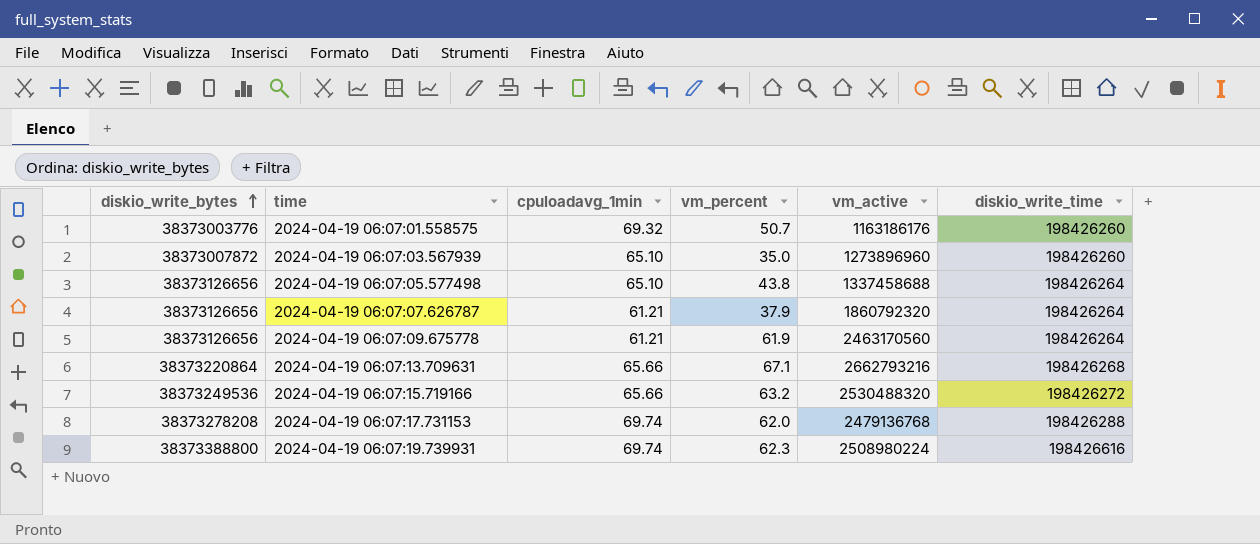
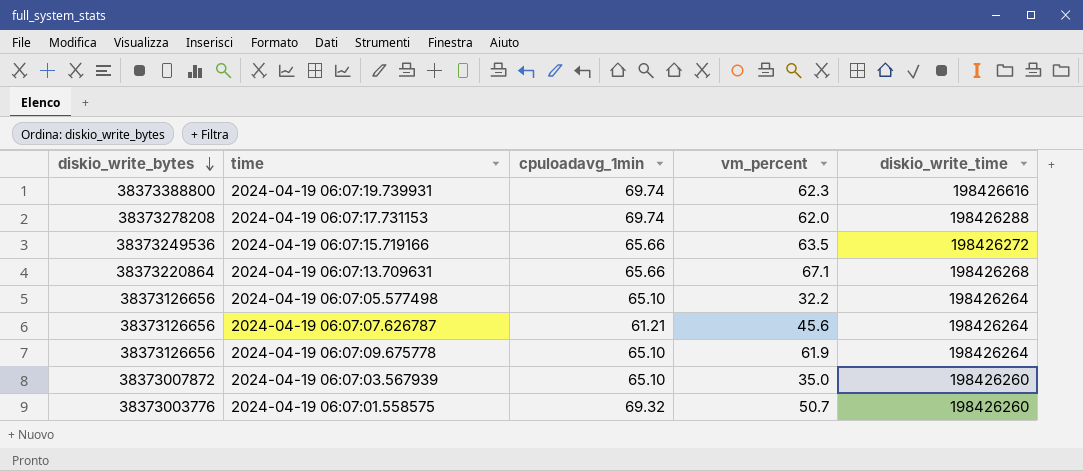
row order: diskio_write_bytes ascending -> diskio_write_bytes descending
column vm_active | position: 5 -> none
2024-04-19 06:07:15.719166 | vm_percent: 63.2 -> 63.5
2024-04-19 06:07:05.577498 | vm_percent: 43.8 -> 32.2
2024-04-19 06:07:07.626787 | vm_percent: 37.9 -> 45.6
2024-04-19 06:07:09.675778 | cpuloadavg_1min: 61.21 -> 65.10

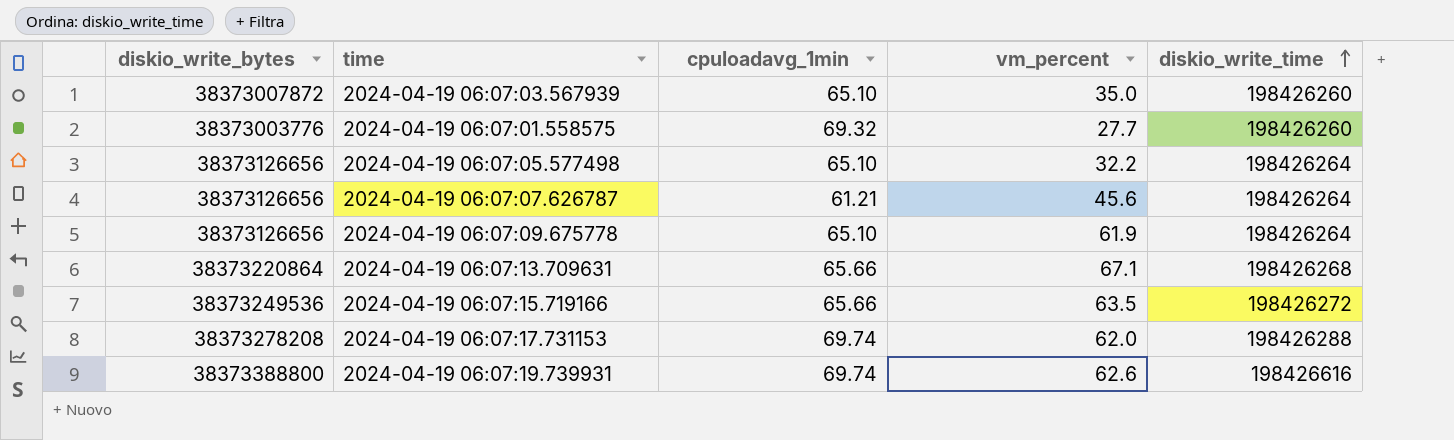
row order: diskio_write_bytes descending -> diskio_write_time ascending
2024-04-19 06:07:01.558575 | vm_percent: 50.7 -> 27.7
2024-04-19 06:07:19.739931 | vm_percent: 62.3 -> 62.6

